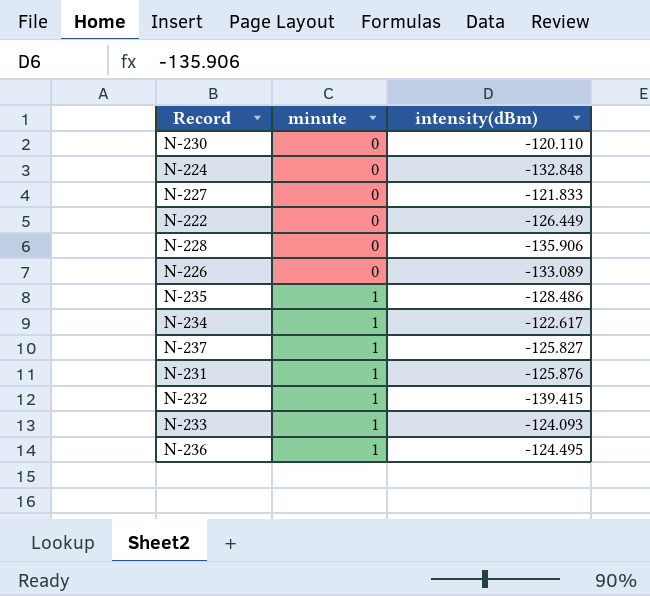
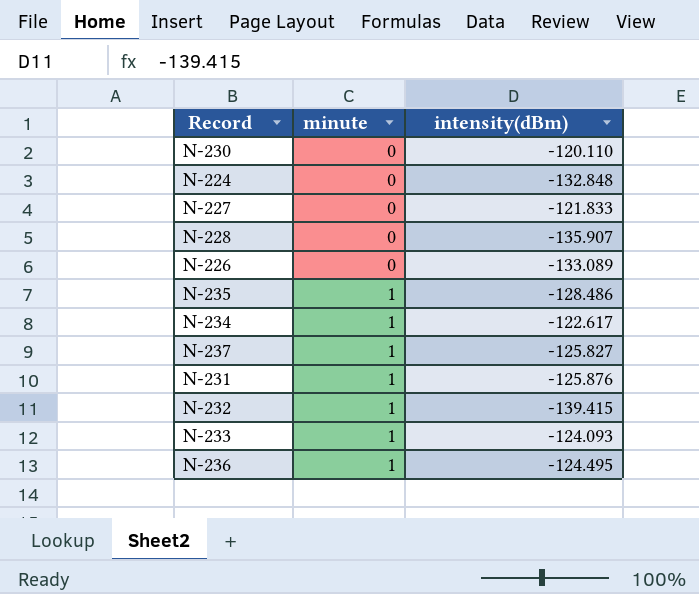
row N-222: 0 | -126.449 -> none
N-228 | intensity(dBm): -135.906 -> -135.907

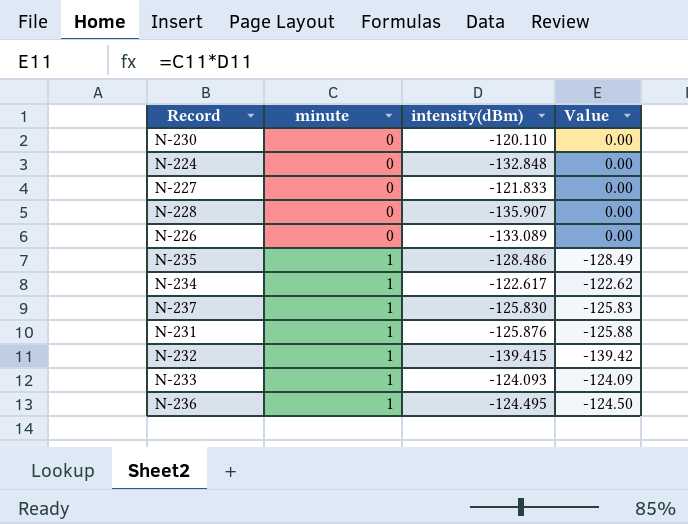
column Value | formula: none -> [minute] * [intensity(dBm)]
N-237 | intensity(dBm): -125.827 -> -125.830

